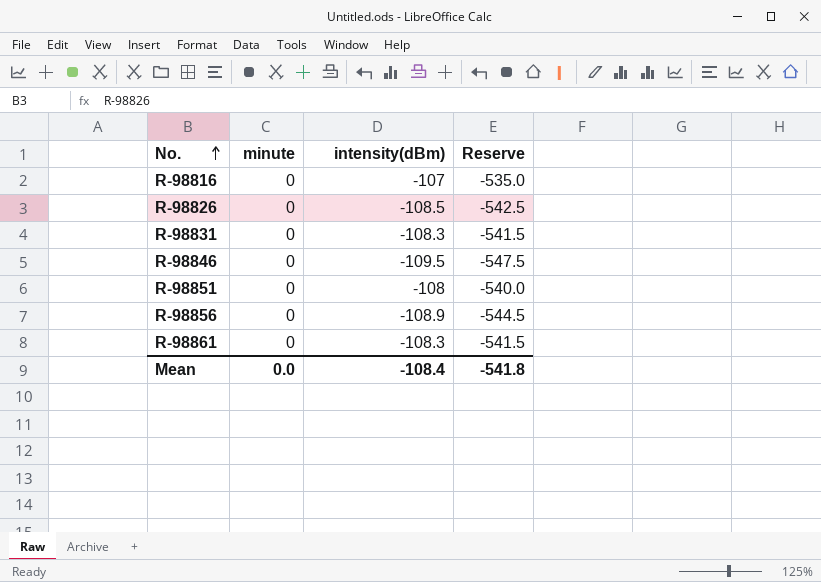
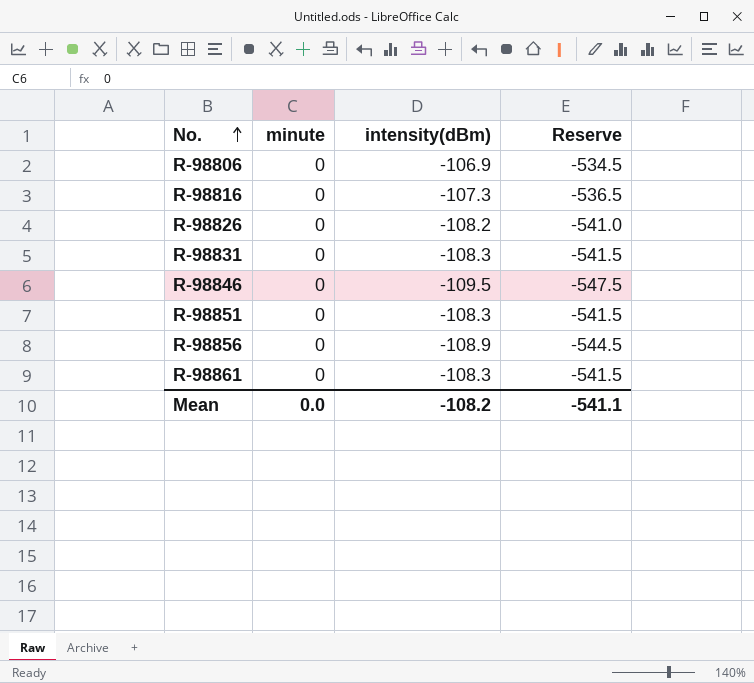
row R-98806: none -> 0 | -106.9 | -534.5
R-98816 | intensity(dBm): -107 -> -107.3
R-98816 | Reserve: -535.0 -> -536.5
R-98826 | intensity(dBm): -108.5 -> -108.2
R-98826 | Reserve: -542.5 -> -541.0
R-98851 | intensity(dBm): -108 -> -108.3
R-98851 | Reserve: -540.0 -> -541.5
Mean | intensity(dBm): -108.4 -> -108.2
Mean | Reserve: -541.8 -> -541.1

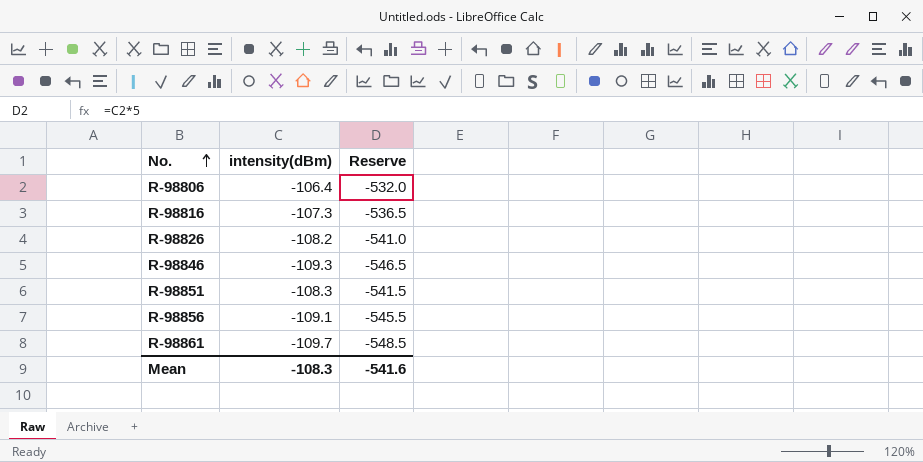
column minute | position: 2 -> none
row R-98831: 0 | -108.3 | -541.5 -> none
R-98806 | intensity(dBm): -106.9 -> -106.4
R-98806 | Reserve: -534.5 -> -532.0
R-98846 | intensity(dBm): -109.5 -> -109.3
R-98846 | Reserve: -547.5 -> -546.5
R-98856 | intensity(dBm): -108.9 -> -109.1
R-98856 | Reserve: -544.5 -> -545.5
R-98861 | intensity(dBm): -108.3 -> -109.7
R-98861 | Reserve: -541.5 -> -548.5
Mean | intensity(dBm): -108.2 -> -108.3
Mean | Reserve: -541.1 -> -541.6

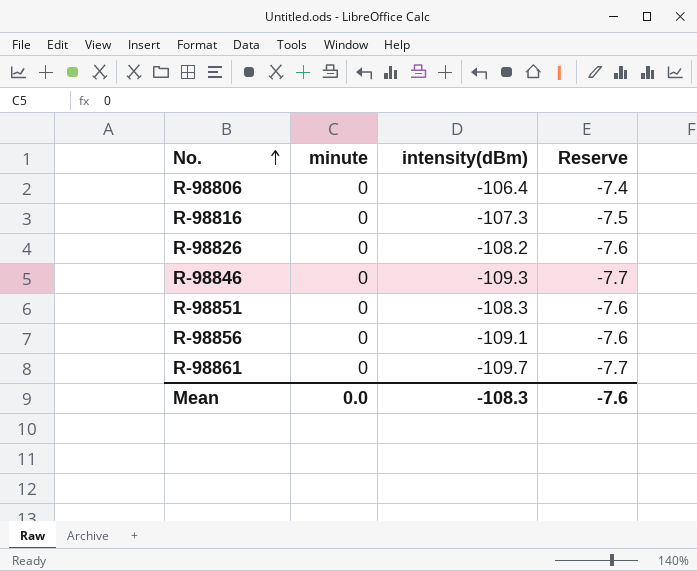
column minute | position: none -> 2
column Reserve | formula: [intensity(dBm)] * 5 -> [intensity(dBm)] * 0.07
Mean | Reserve: -541.6 -> -7.6

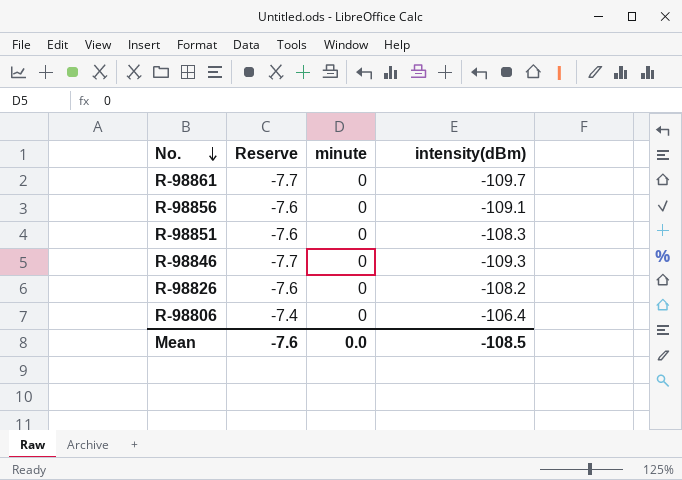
row order: No. ascending -> No. descending
column Reserve | position: 4 -> 2
row R-98816: 0 | -107.3 | -7.5 -> none
Mean | intensity(dBm): -108.3 -> -108.5

